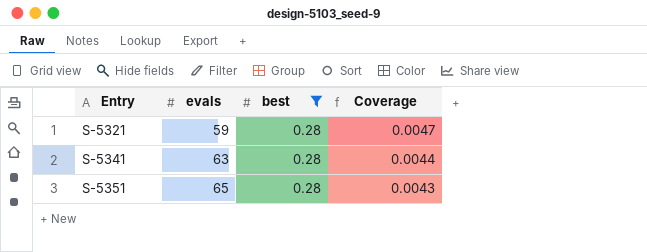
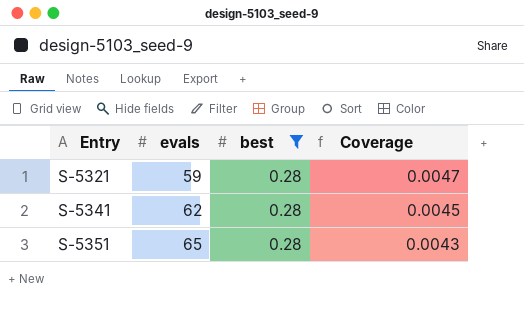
S-5341 | evals: 63 -> 62
S-5341 | Coverage: 0.0044 -> 0.0045

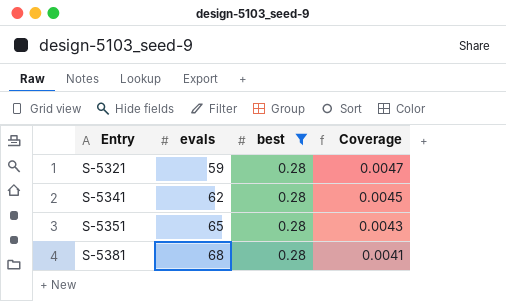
row S-5381: none -> 68 | 0.28 | 0.0041

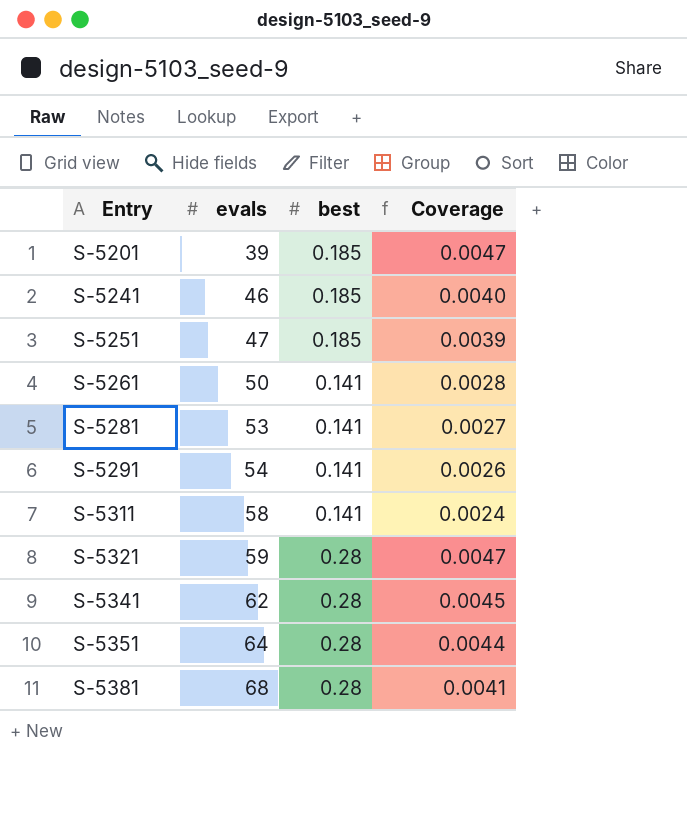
filter: best = 0.28 -> none
S-5351 | evals: 65 -> 64
S-5351 | Coverage: 0.0043 -> 0.0044

